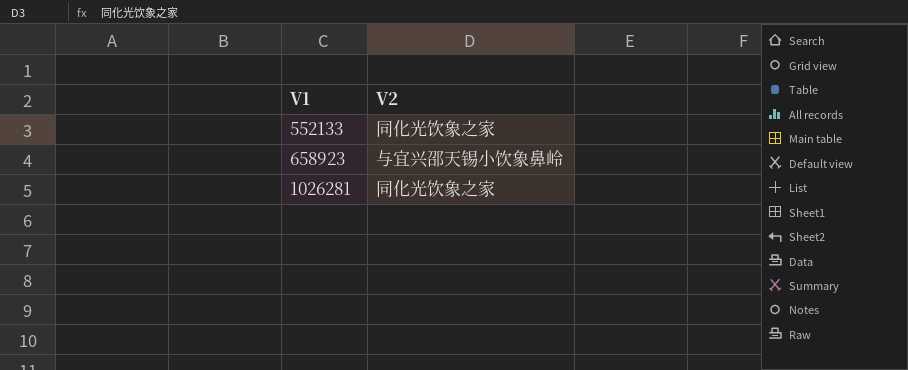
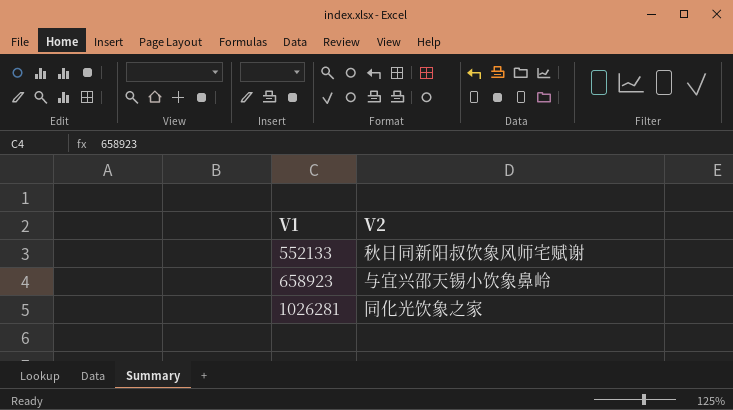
552133 | V2: 同化光饮象之家 -> 秋日同新阳叔饮象风师宅赋谢

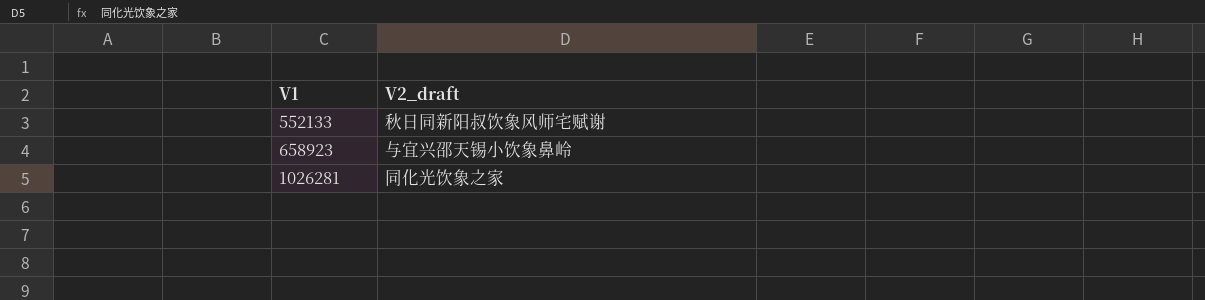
column name: V2 -> V2_draft

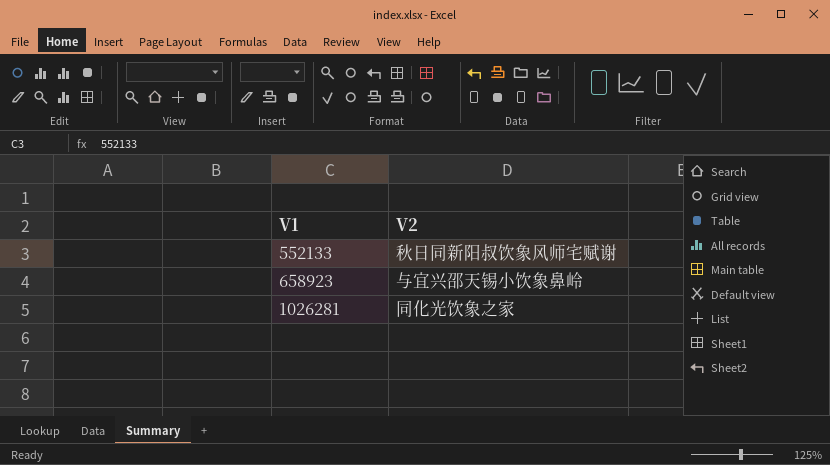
column name: V2_draft -> V2

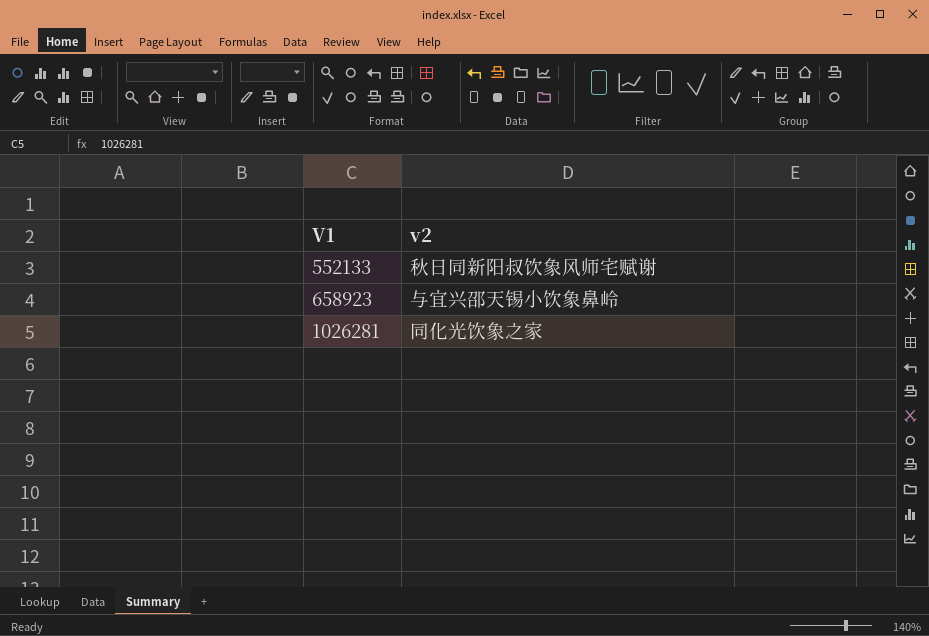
column name: V2 -> v2

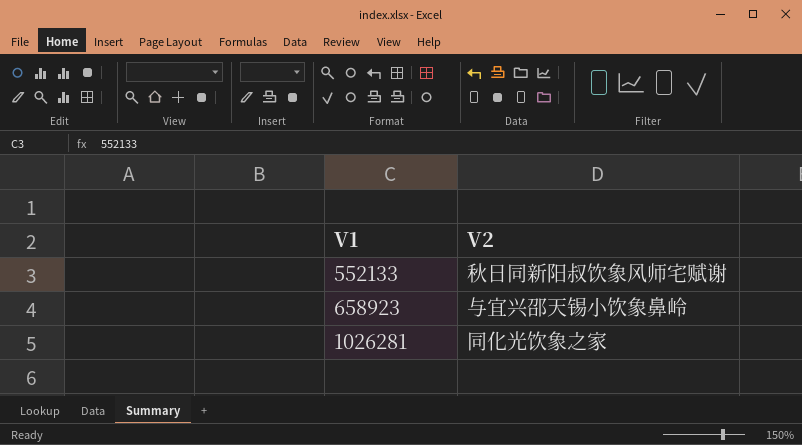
column name: v2 -> V2

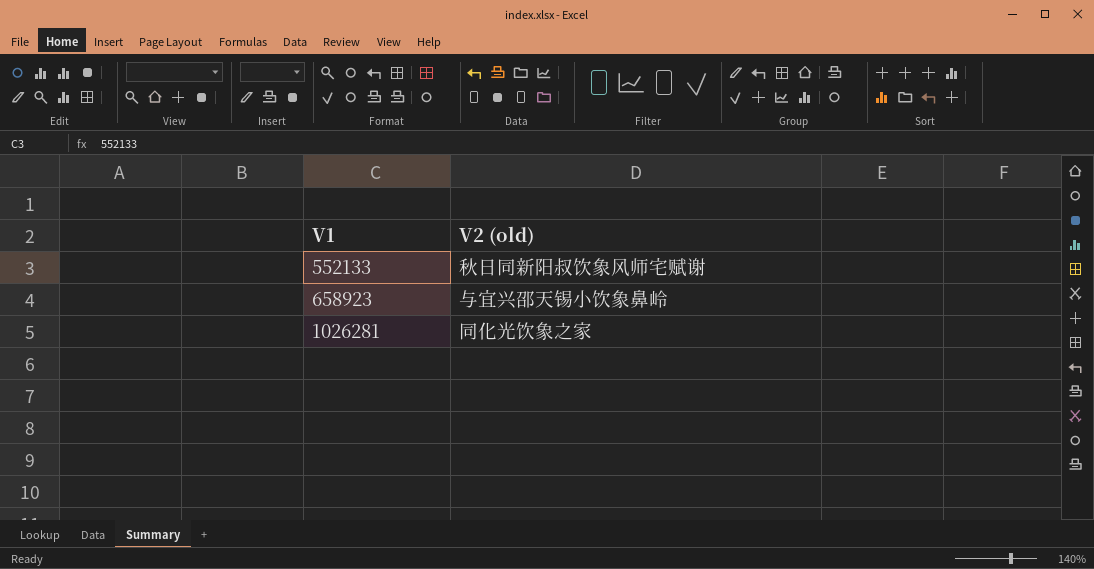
column name: V2 -> V2 (old)

